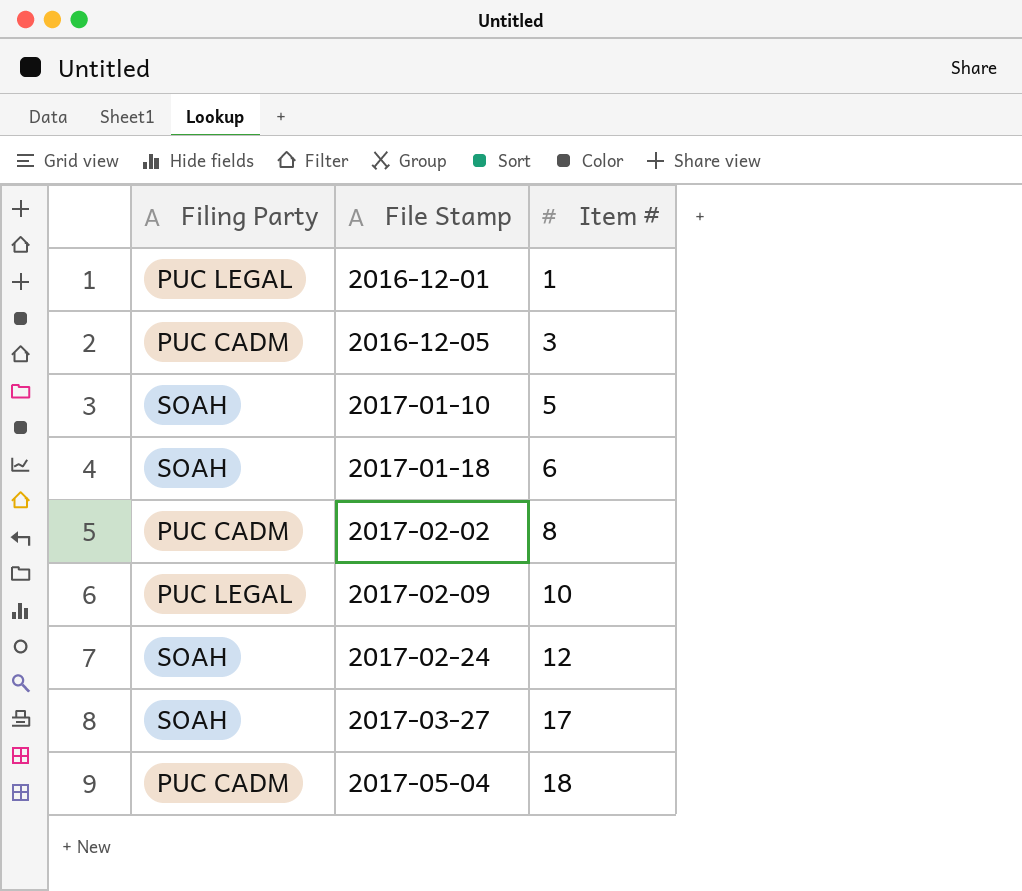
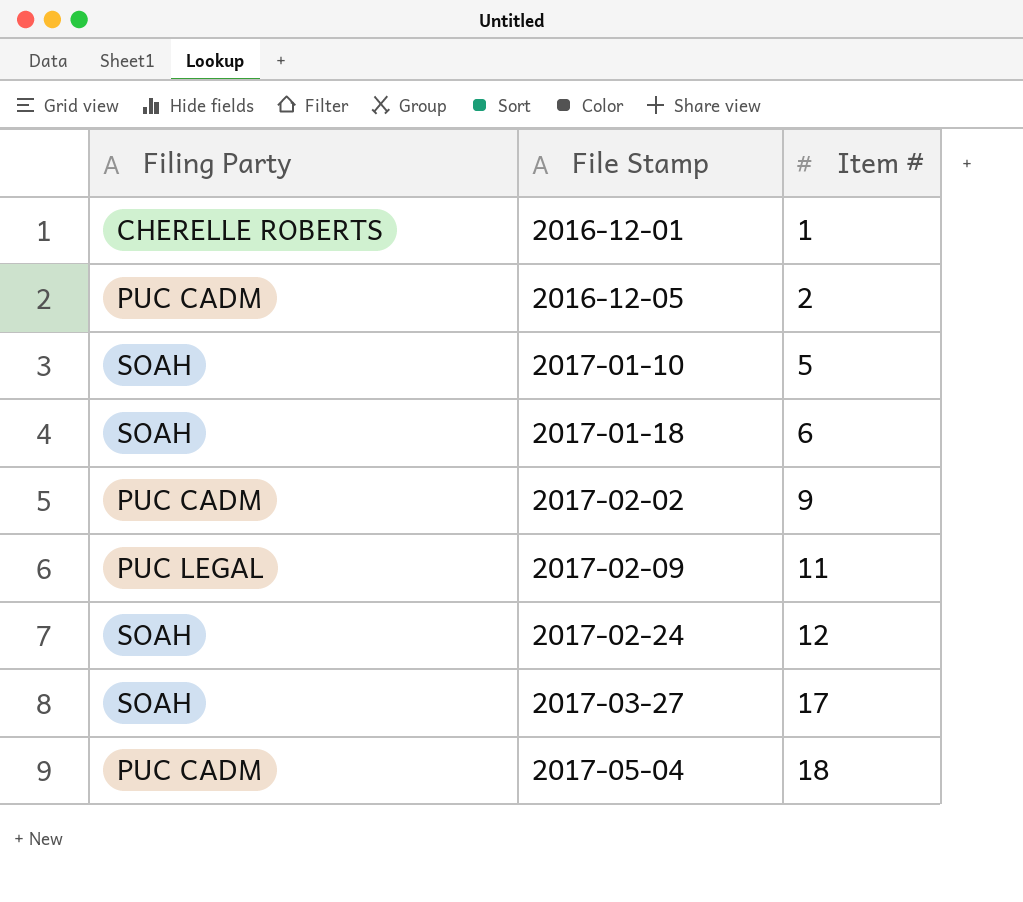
2016-12-01 | Filing Party: PUC LEGAL -> CHERELLE ROBERTS
2016-12-05 | Item #: 3 -> 2
2017-02-02 | Item #: 8 -> 9
2017-02-09 | Item #: 10 -> 11

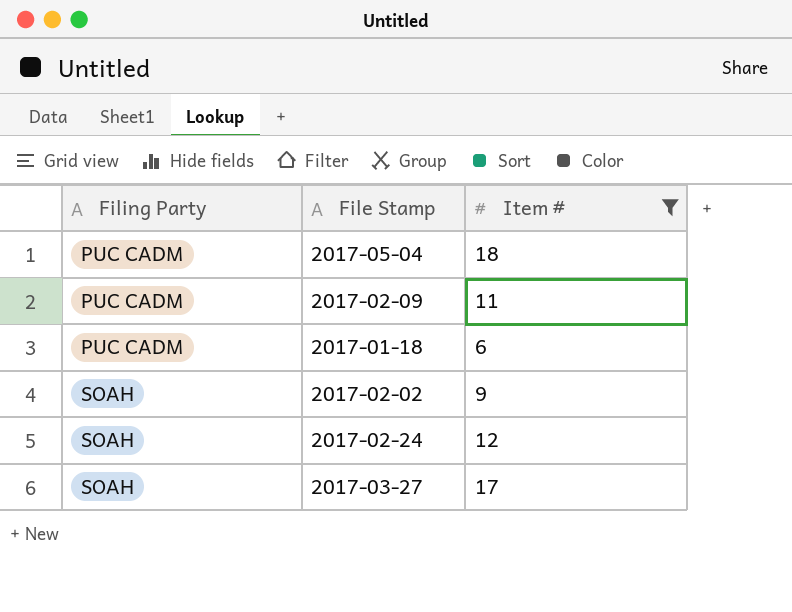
filter: none -> Item # >= 6
row order: File Stamp ascending -> Filing Party ascending
2017-02-09 | Filing Party: PUC LEGAL -> PUC CADM
2017-01-18 | Filing Party: SOAH -> PUC CADM
2017-02-02 | Filing Party: PUC CADM -> SOAH

